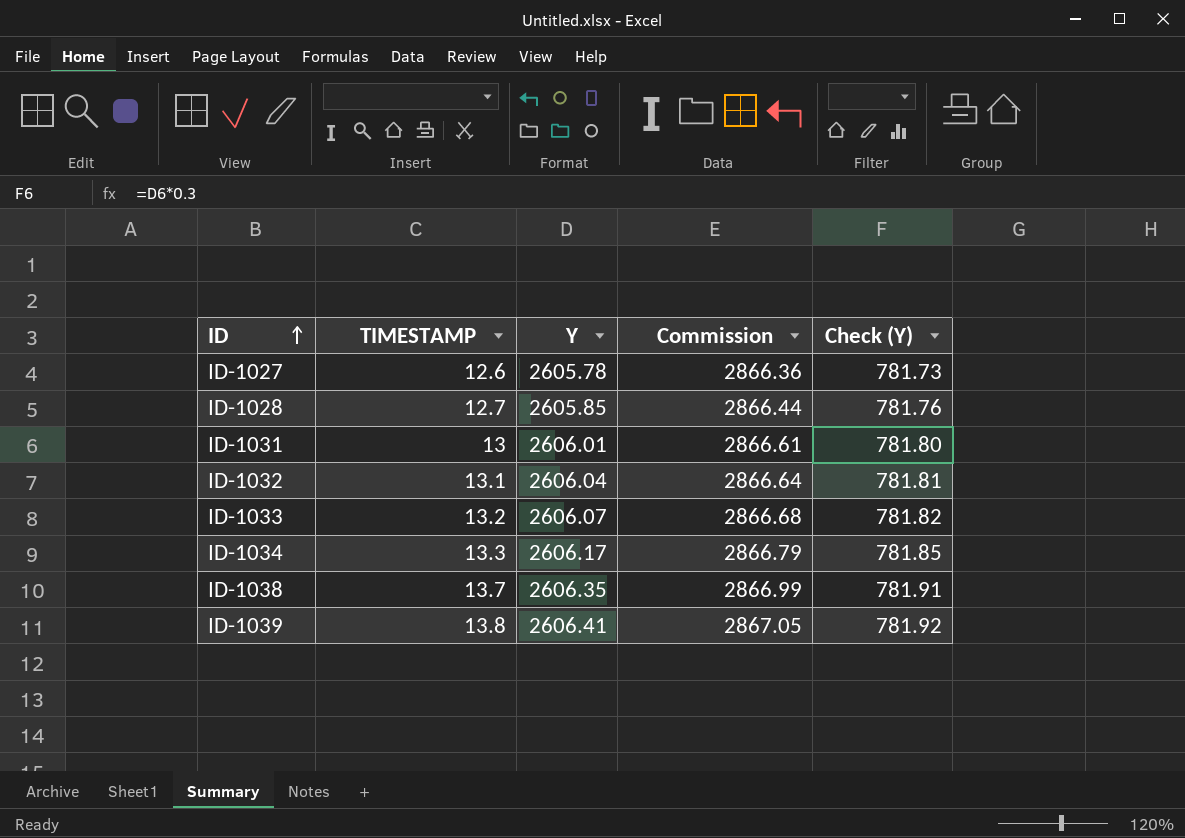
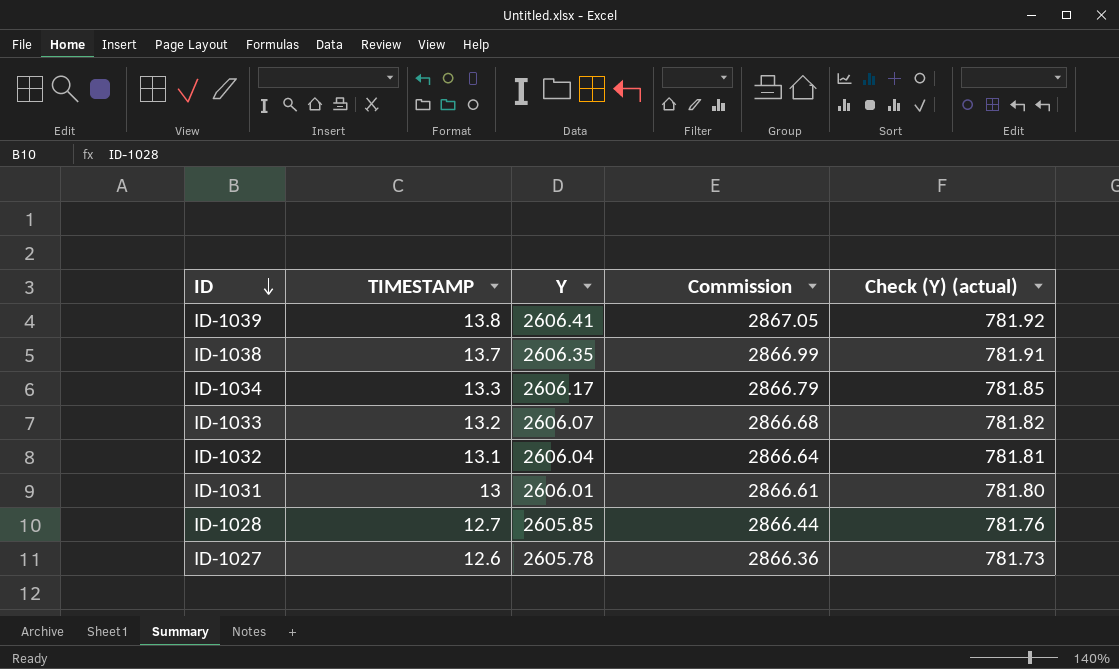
row order: ID ascending -> ID descending
column name: Check (Y) -> Check (Y) (actual)

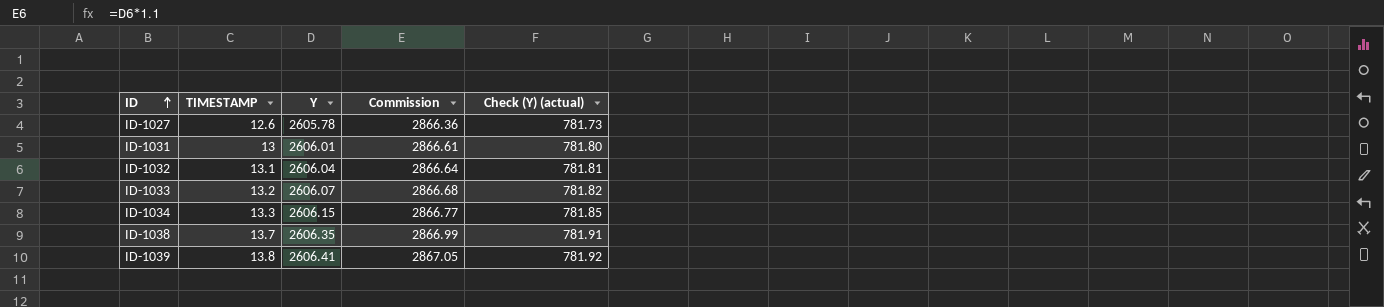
row order: ID descending -> ID ascending
row ID-1028: 12.7 | 2605.85 | 2866.44 | 781.76 -> none
ID-1034 | Y: 2606.17 -> 2606.15
ID-1034 | Commission: 2866.79 -> 2866.77

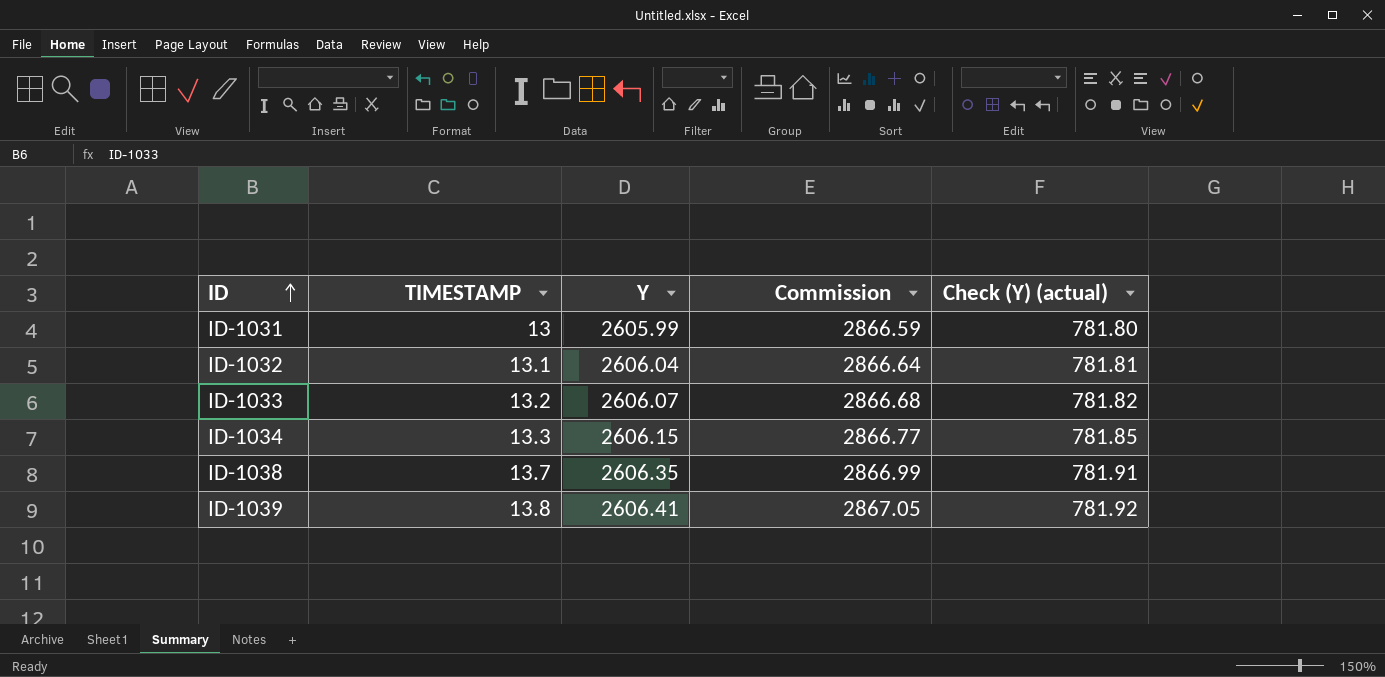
row ID-1027: 12.6 | 2605.78 | 2866.36 | 781.73 -> none
ID-1031 | Y: 2606.01 -> 2605.99
ID-1031 | Commission: 2866.61 -> 2866.59

